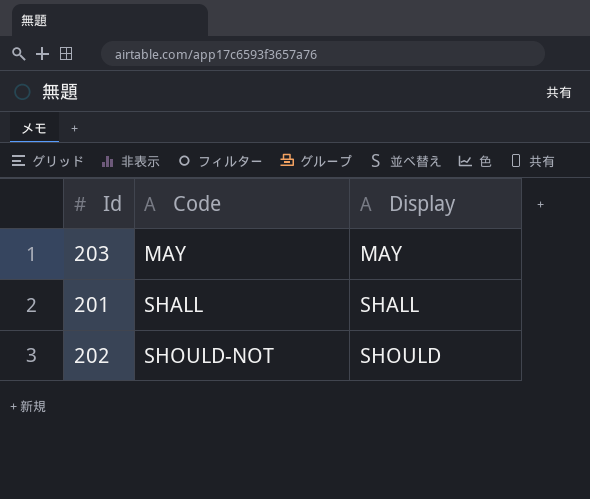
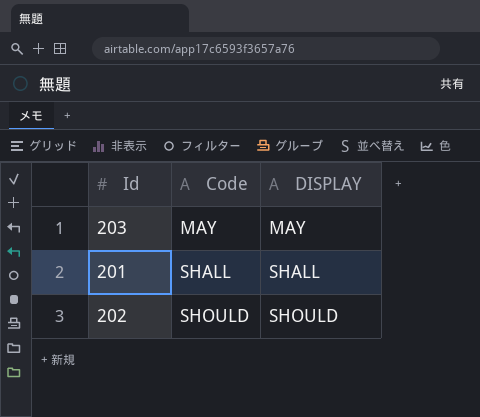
column name: Display -> DISPLAY
202 | Code: SHOULD-NOT -> SHOULD

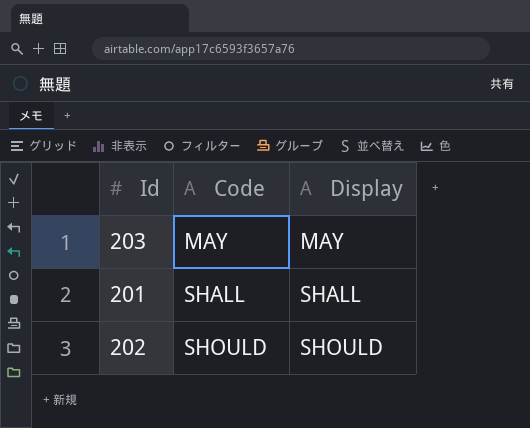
column name: DISPLAY -> Display

